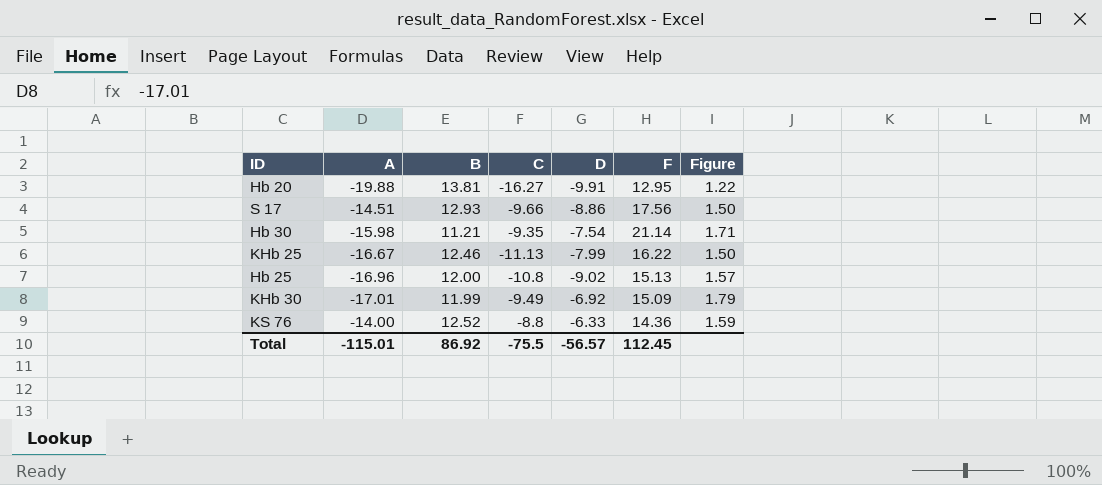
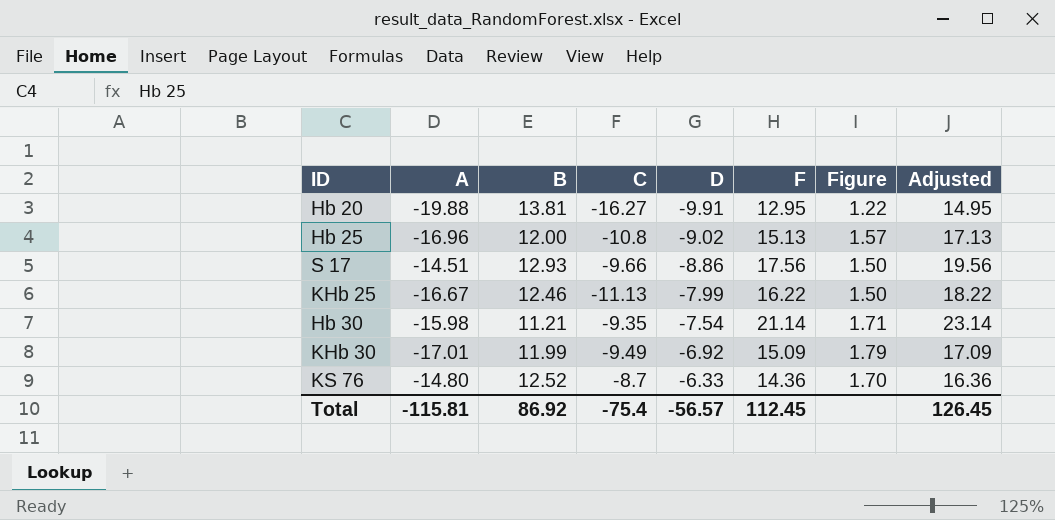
row order: none -> D ascending
column Adjusted | formula: none -> [F] + 2
KS 76 | A: -14.00 -> -14.80
KS 76 | C: -8.8 -> -8.7
KS 76 | Figure: 1.59 -> 1.70
Total | A: -115.01 -> -115.81
Total | C: -75.5 -> -75.4

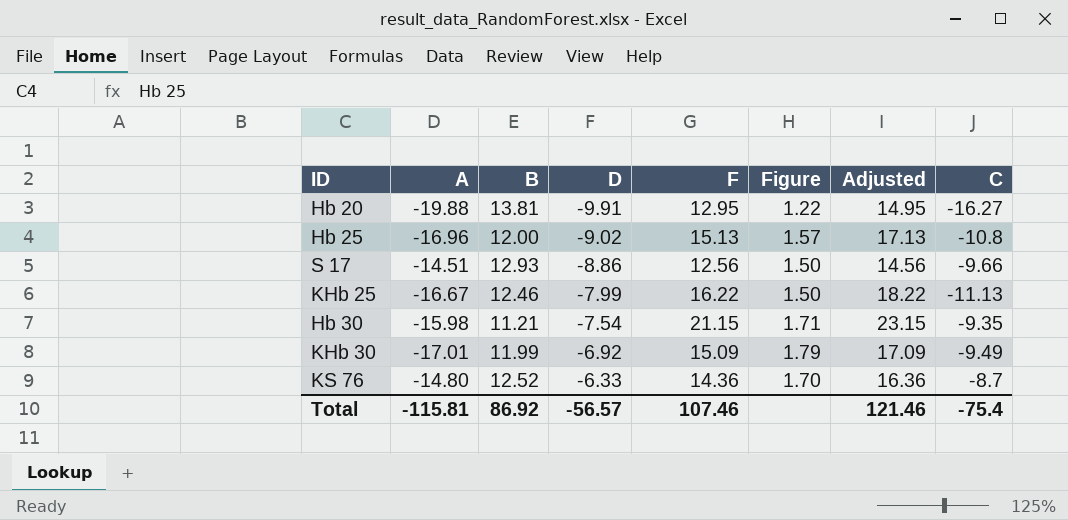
column C | position: 4 -> 8
S 17 | F: 17.56 -> 12.56
S 17 | Adjusted: 19.56 -> 14.56
Hb 30 | F: 21.14 -> 21.15
Hb 30 | Adjusted: 23.14 -> 23.15
Total | F: 112.45 -> 107.46
Total | Adjusted: 126.45 -> 121.46

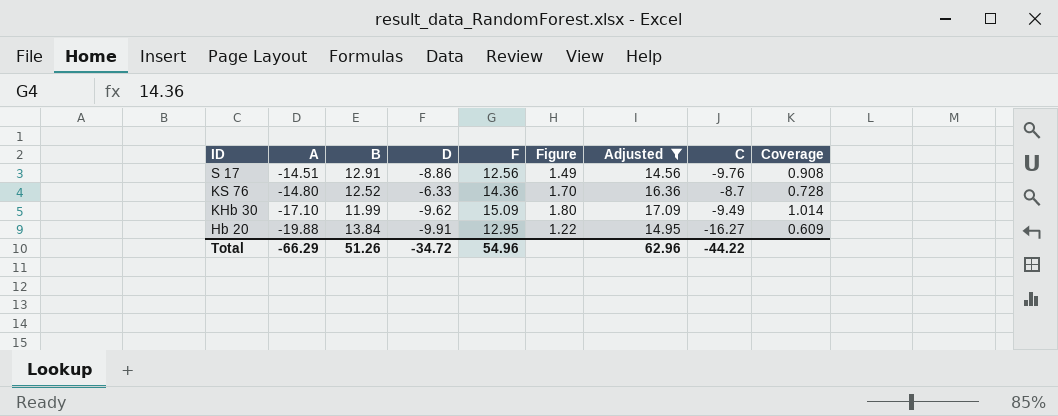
filter: none -> Adjusted <= 17.09
row order: D ascending -> ID descending
column Coverage | formula: none -> [D] / [C]
S 17 | B: 12.93 -> 12.91
S 17 | Figure: 1.50 -> 1.49
S 17 | C: -9.66 -> -9.76
KHb 30 | A: -17.01 -> -17.10
KHb 30 | D: -6.92 -> -9.62
KHb 30 | Figure: 1.79 -> 1.80
Hb 20 | B: 13.81 -> 13.84
Total | A: -115.81 -> -66.29
Total | B: 86.92 -> 51.26
Total | D: -56.57 -> -34.72
Total | F: 107.46 -> 54.96
Total | Adjusted: 121.46 -> 62.96
Total | C: -75.4 -> -44.22

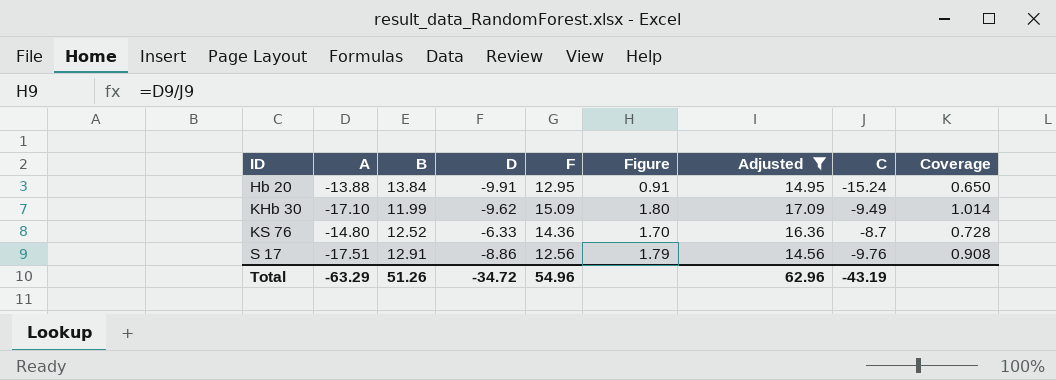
row order: ID descending -> ID ascending
Hb 20 | A: -19.88 -> -13.88
Hb 20 | Figure: 1.22 -> 0.91
Hb 20 | C: -16.27 -> -15.24
Hb 20 | Coverage: 0.609 -> 0.650
S 17 | A: -14.51 -> -17.51
S 17 | Figure: 1.49 -> 1.79
Total | A: -66.29 -> -63.29
Total | C: -44.22 -> -43.19

